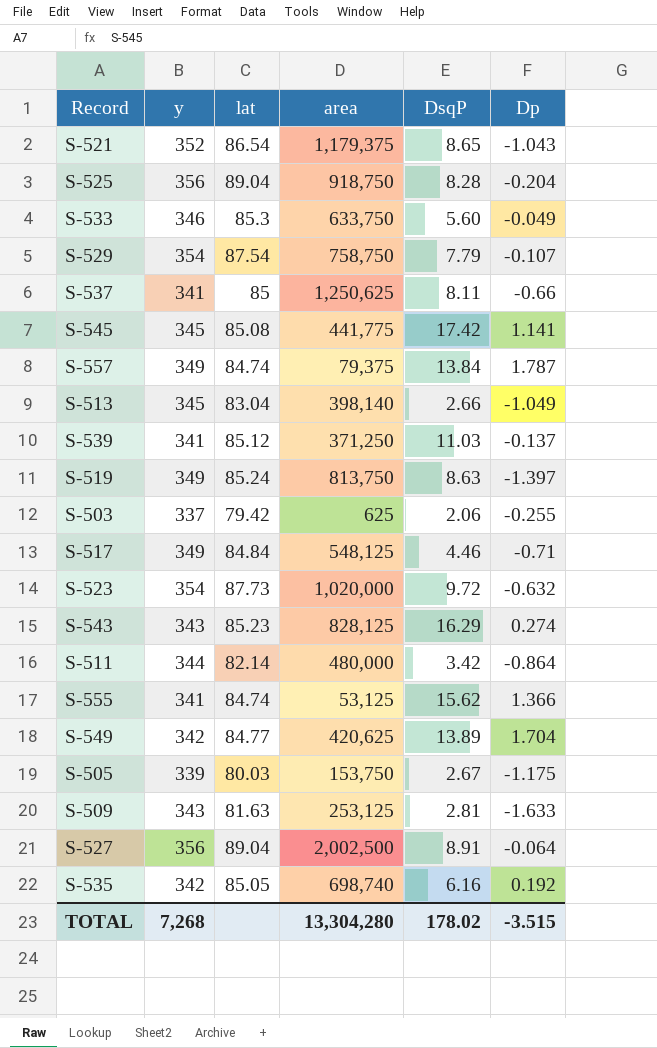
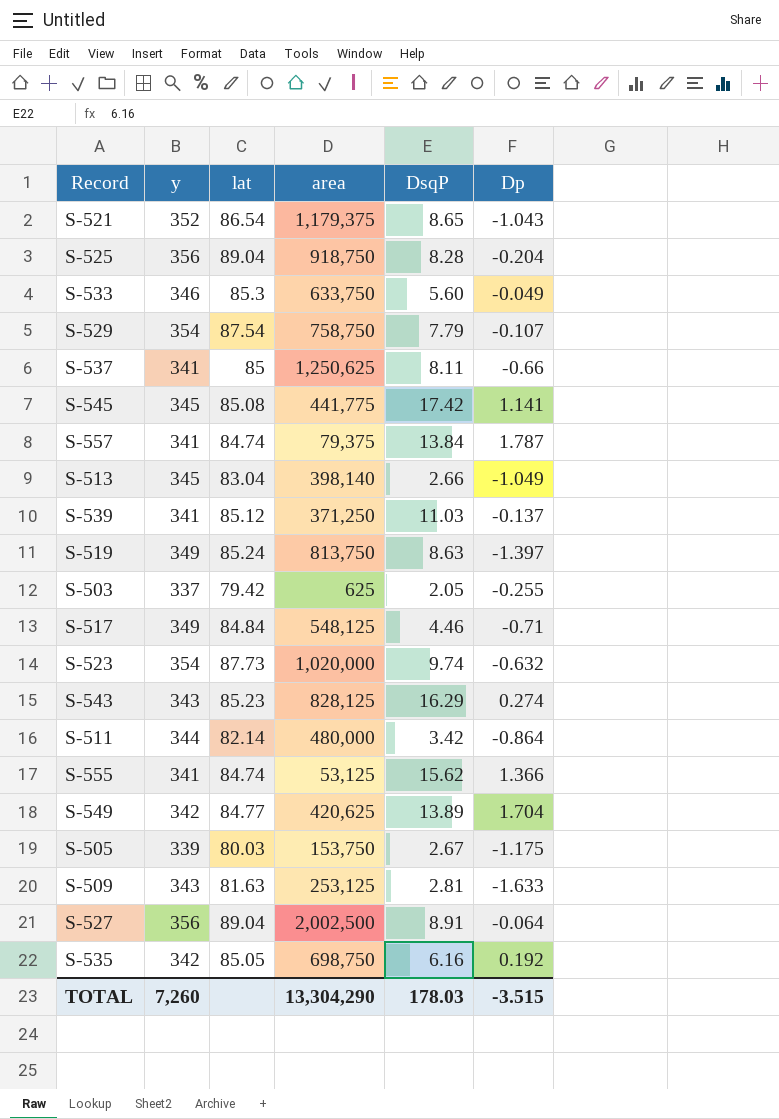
S-557 | y: 349 -> 341
S-503 | DsqP: 2.06 -> 2.05
S-523 | DsqP: 9.72 -> 9.74
S-535 | area: 698,740 -> 698,750
TOTAL | y: 7,268 -> 7,260
TOTAL | area: 13,304,280 -> 13,304,290
TOTAL | DsqP: 178.02 -> 178.03

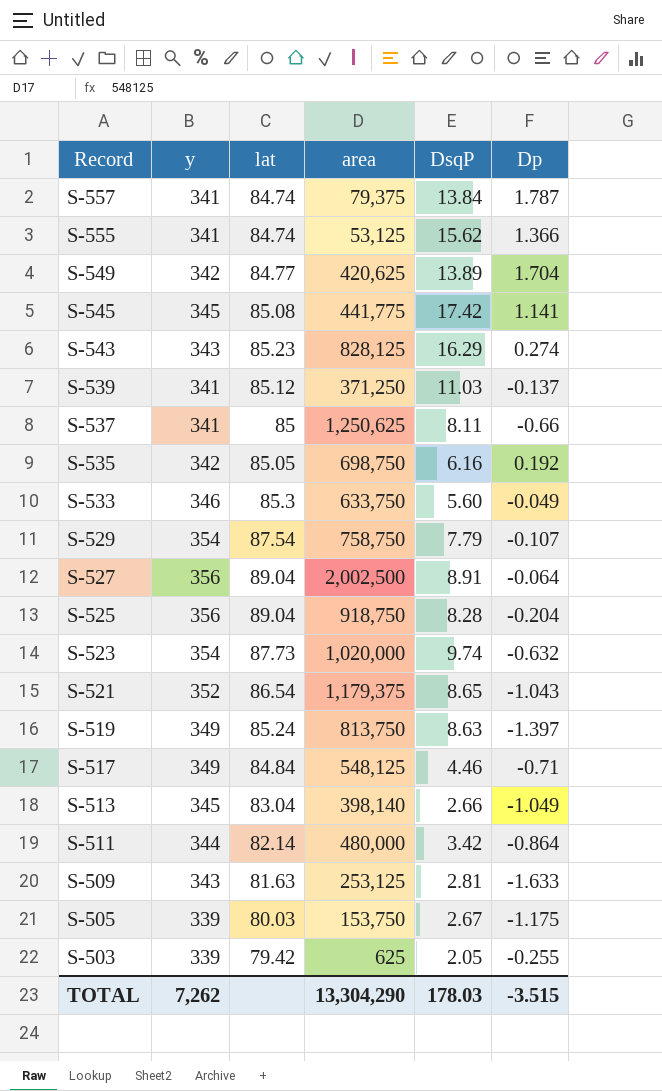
row order: none -> Record descending
S-503 | y: 337 -> 339
TOTAL | y: 7,260 -> 7,262

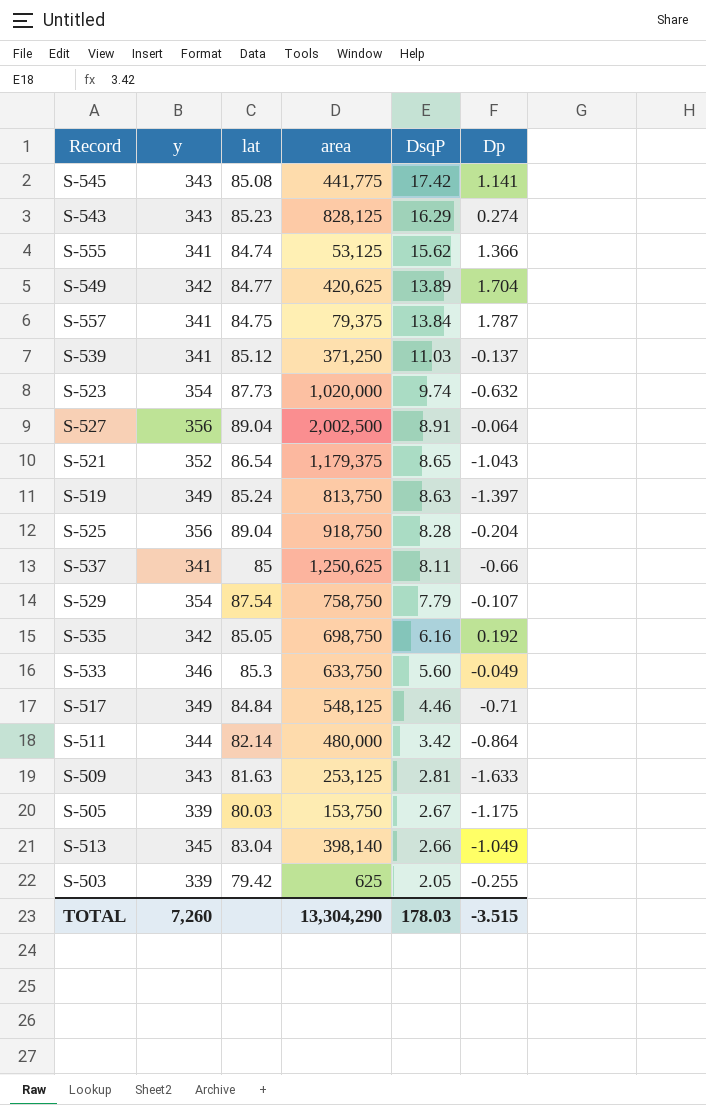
row order: Record descending -> DsqP descending
S-545 | y: 345 -> 343
S-557 | lat: 84.74 -> 84.75
TOTAL | y: 7,262 -> 7,260

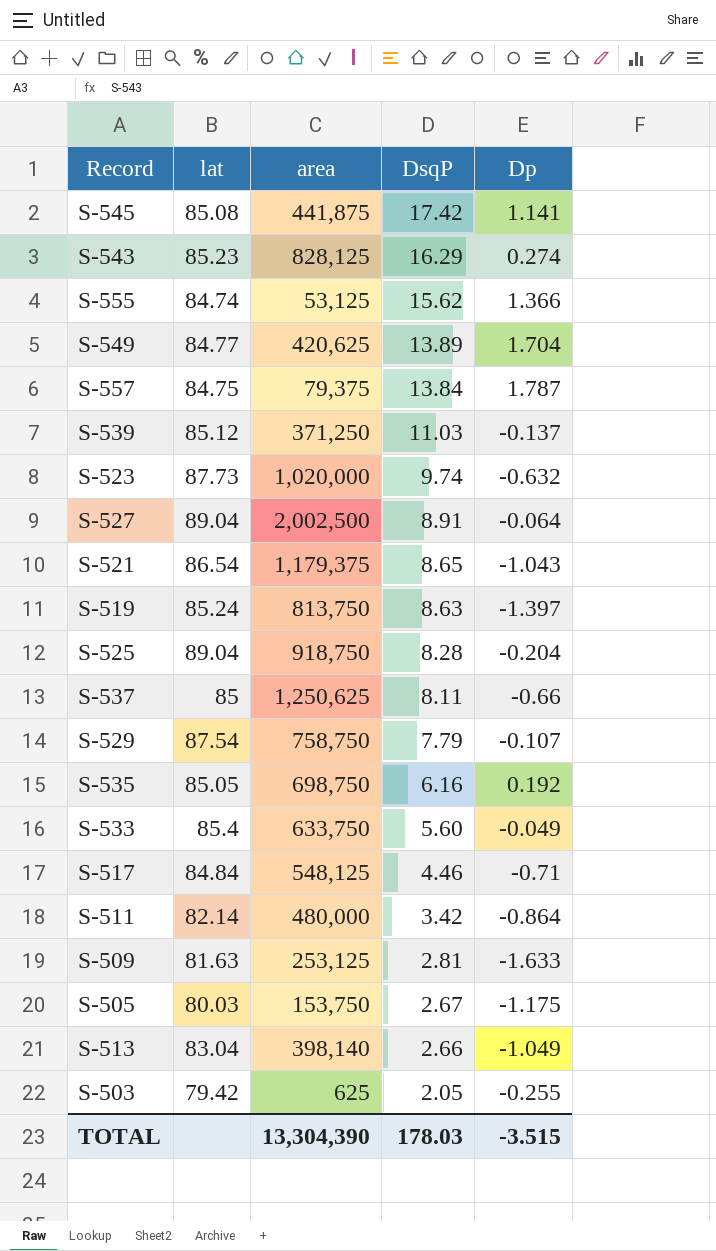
column y | position: 2 -> none
S-545 | area: 441,775 -> 441,875
S-533 | lat: 85.3 -> 85.4
TOTAL | area: 13,304,290 -> 13,304,390

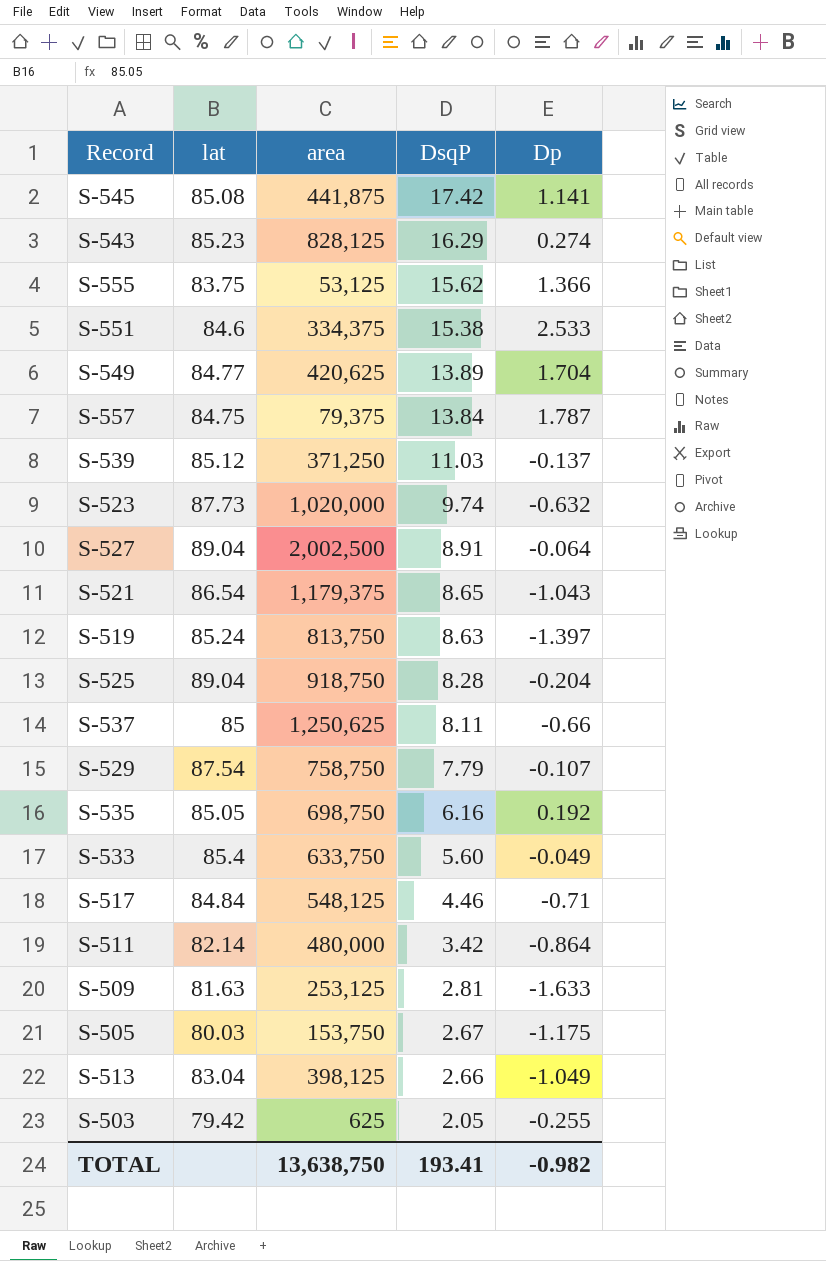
S-555 | lat: 84.74 -> 83.75
row S-551: none -> 84.6 | 334,375 | 15.38 | 2.533
S-513 | area: 398,140 -> 398,125
TOTAL | area: 13,304,390 -> 13,638,750
TOTAL | DsqP: 178.03 -> 193.41
TOTAL | Dp: -3.515 -> -0.982

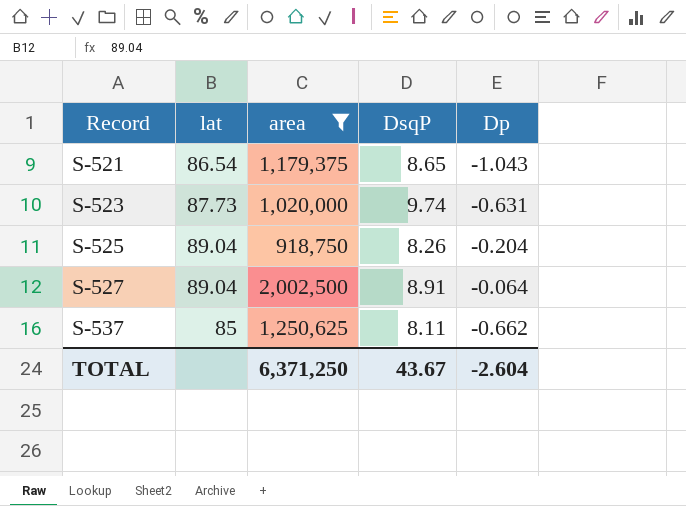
filter: none -> area >= 918,750
row order: DsqP descending -> Record ascending
S-523 | Dp: -0.632 -> -0.631
S-525 | DsqP: 8.28 -> 8.26
S-537 | Dp: -0.66 -> -0.662
TOTAL | area: 13,638,750 -> 6,371,250
TOTAL | DsqP: 193.41 -> 43.67
TOTAL | Dp: -0.982 -> -2.604

